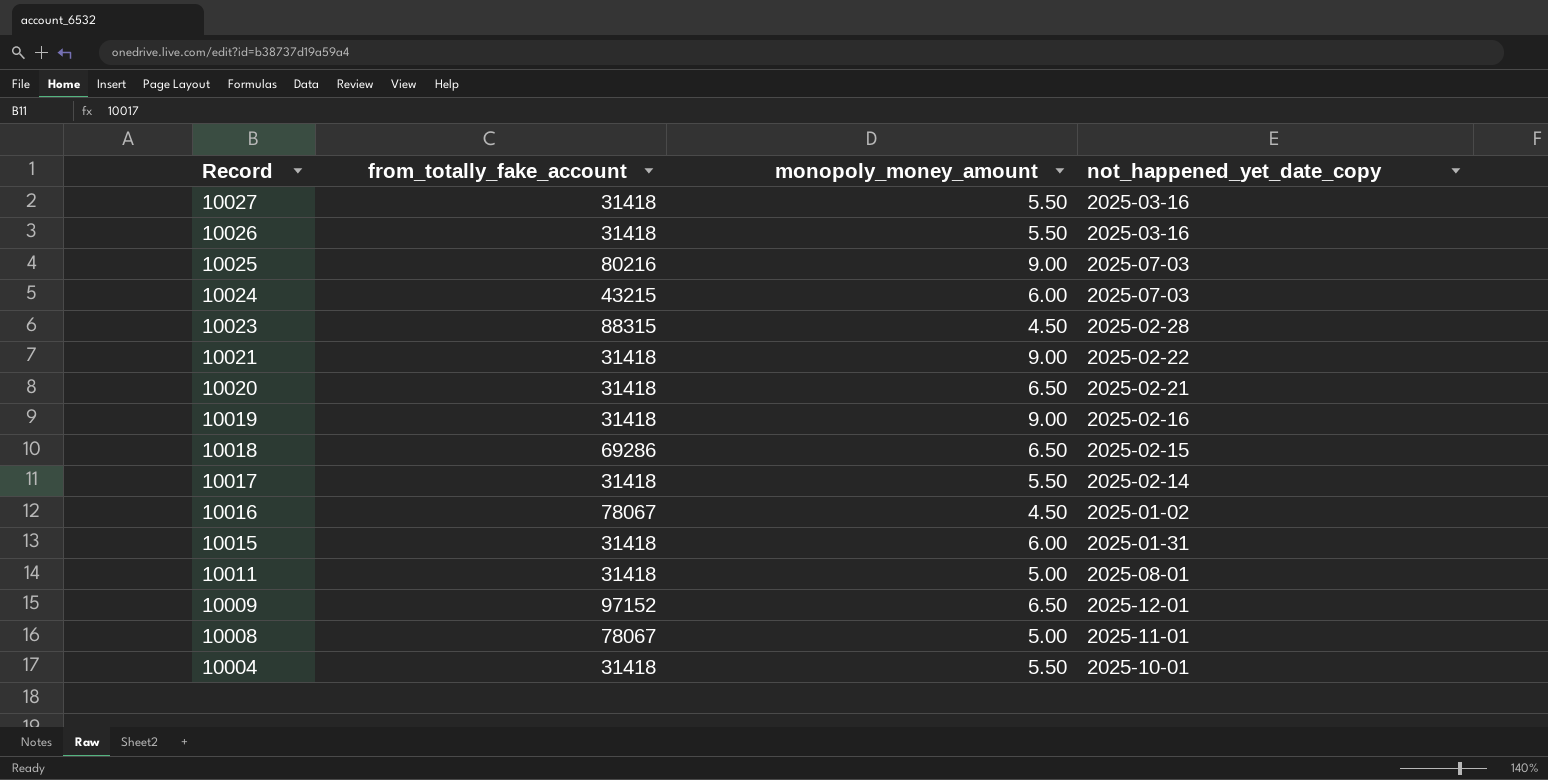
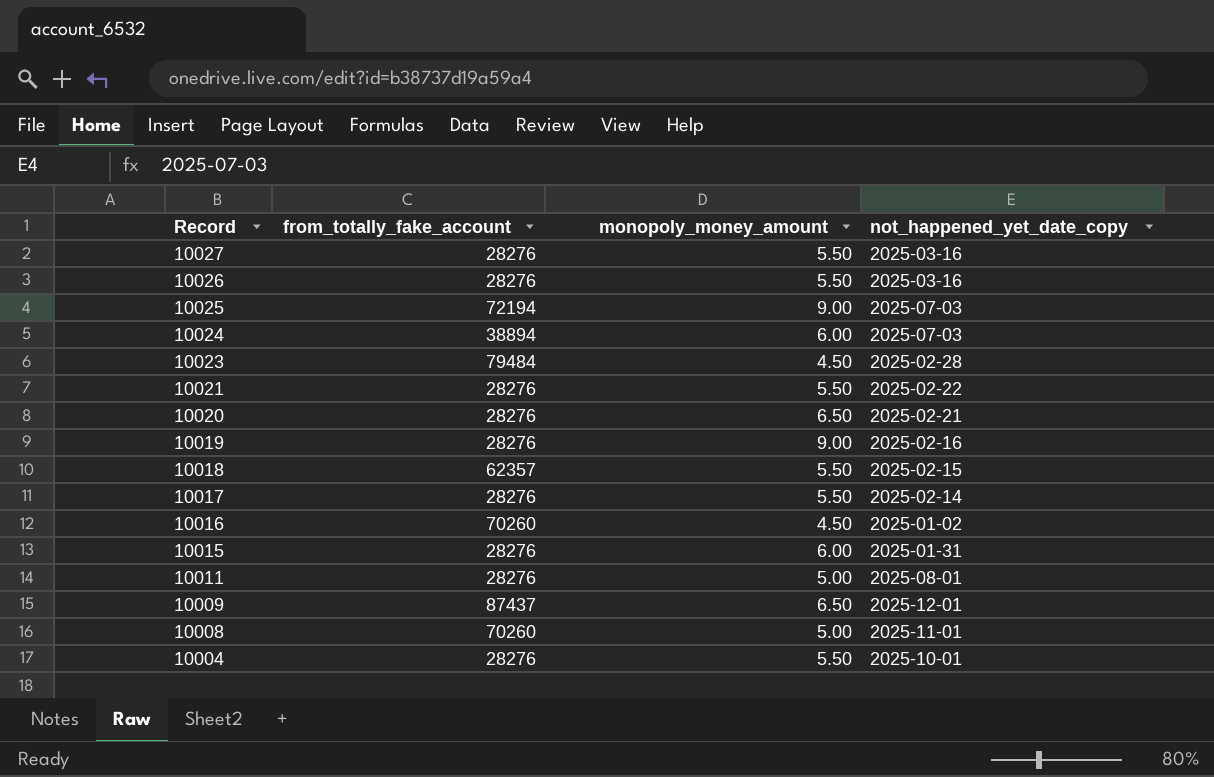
10027 | from_totally_fake_account: 31418 -> 28276
10026 | from_totally_fake_account: 31418 -> 28276
10025 | from_totally_fake_account: 80216 -> 72194
10024 | from_totally_fake_account: 43215 -> 38894
10023 | from_totally_fake_account: 88315 -> 79484
10021 | from_totally_fake_account: 31418 -> 28276
10021 | monopoly_money_amount: 9.00 -> 5.50
10020 | from_totally_fake_account: 31418 -> 28276
10019 | from_totally_fake_account: 31418 -> 28276
10018 | from_totally_fake_account: 69286 -> 62357
10018 | monopoly_money_amount: 6.50 -> 5.50
10017 | from_totally_fake_account: 31418 -> 28276
10016 | from_totally_fake_account: 78067 -> 70260
10015 | from_totally_fake_account: 31418 -> 28276
10011 | from_totally_fake_account: 31418 -> 28276
10009 | from_totally_fake_account: 97152 -> 87437
10008 | from_totally_fake_account: 78067 -> 70260
10004 | from_totally_fake_account: 31418 -> 28276

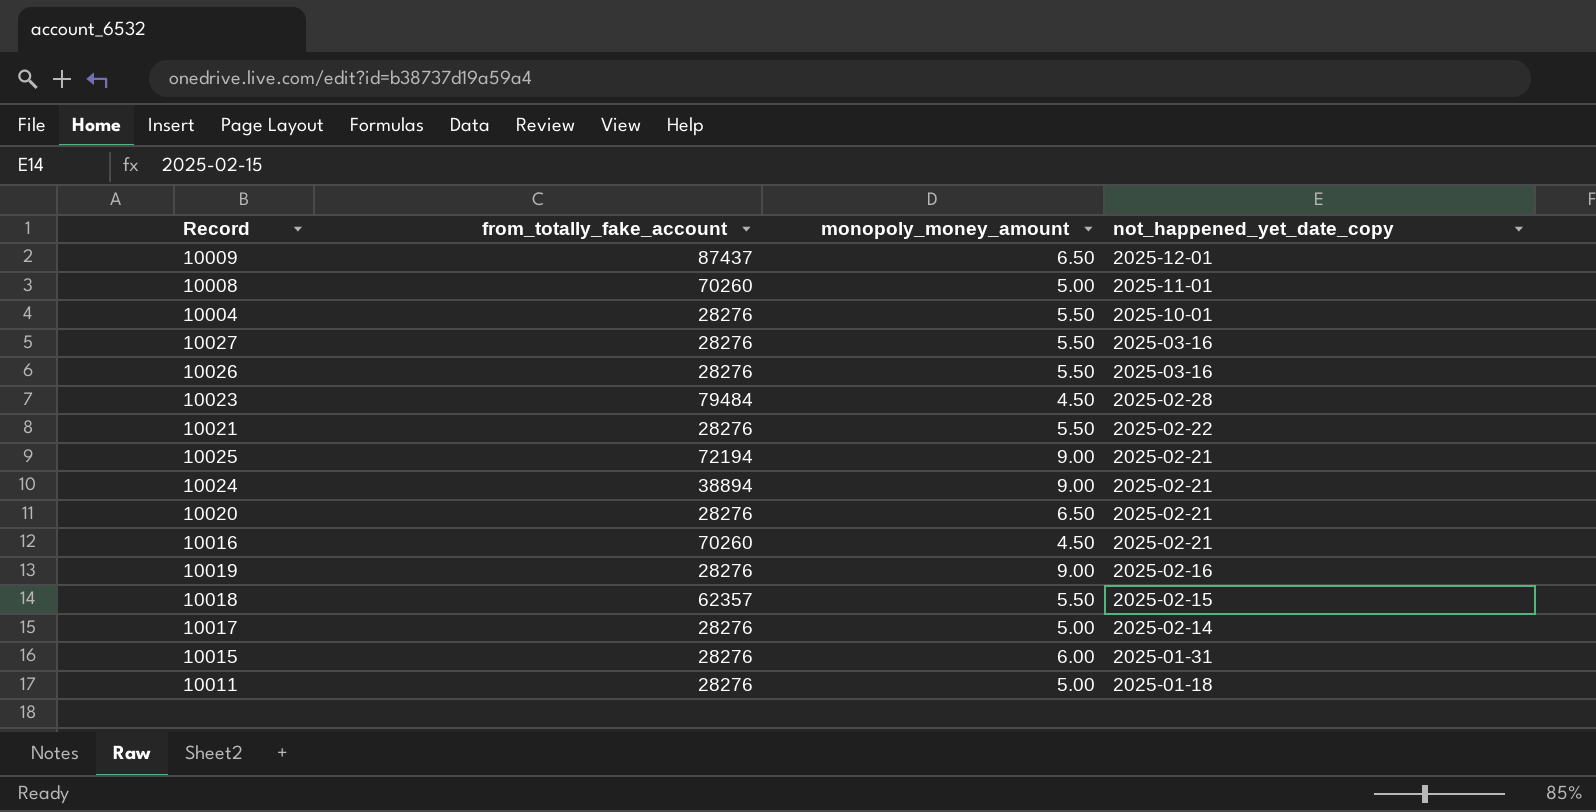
row order: Record descending -> not_happened_yet_date_copy descending
10025 | not_happened_yet_date_copy: 2025-07-03 -> 2025-02-21
10024 | monopoly_money_amount: 6.00 -> 9.00
10024 | not_happened_yet_date_copy: 2025-07-03 -> 2025-02-21
10016 | not_happened_yet_date_copy: 2025-01-02 -> 2025-02-21
10017 | monopoly_money_amount: 5.50 -> 5.00
10011 | not_happened_yet_date_copy: 2025-08-01 -> 2025-01-18

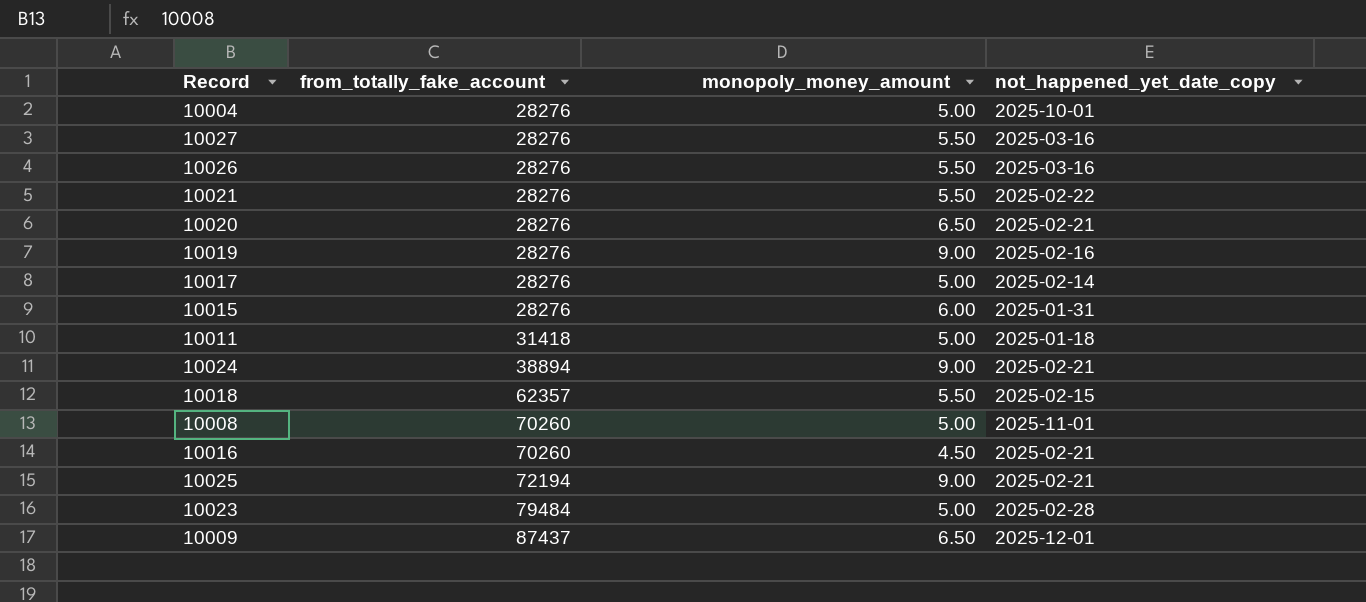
row order: not_happened_yet_date_copy descending -> from_totally_fake_account ascending
10004 | monopoly_money_amount: 5.50 -> 5.00
10011 | from_totally_fake_account: 28276 -> 31418
10023 | monopoly_money_amount: 4.50 -> 5.00

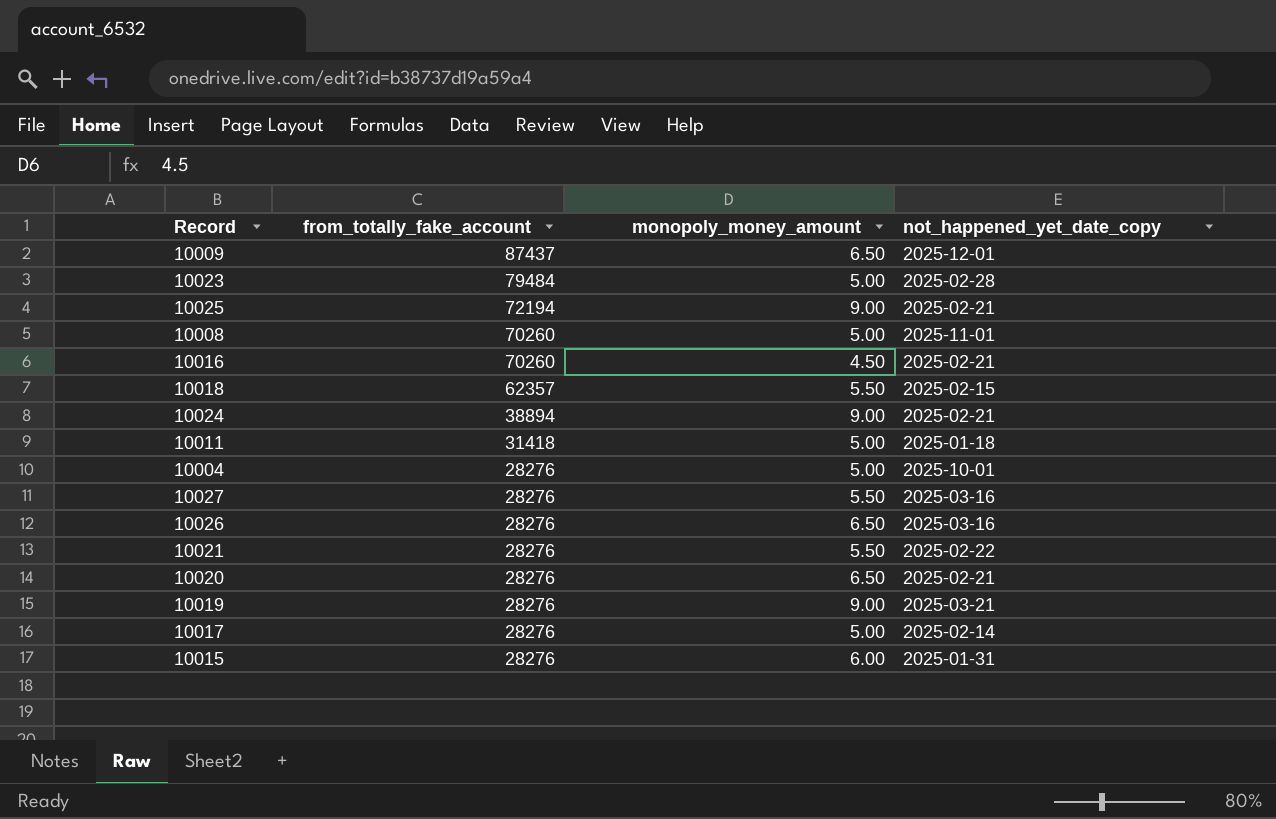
row order: from_totally_fake_account ascending -> from_totally_fake_account descending
10026 | monopoly_money_amount: 5.50 -> 6.50
10019 | not_happened_yet_date_copy: 2025-02-16 -> 2025-03-21

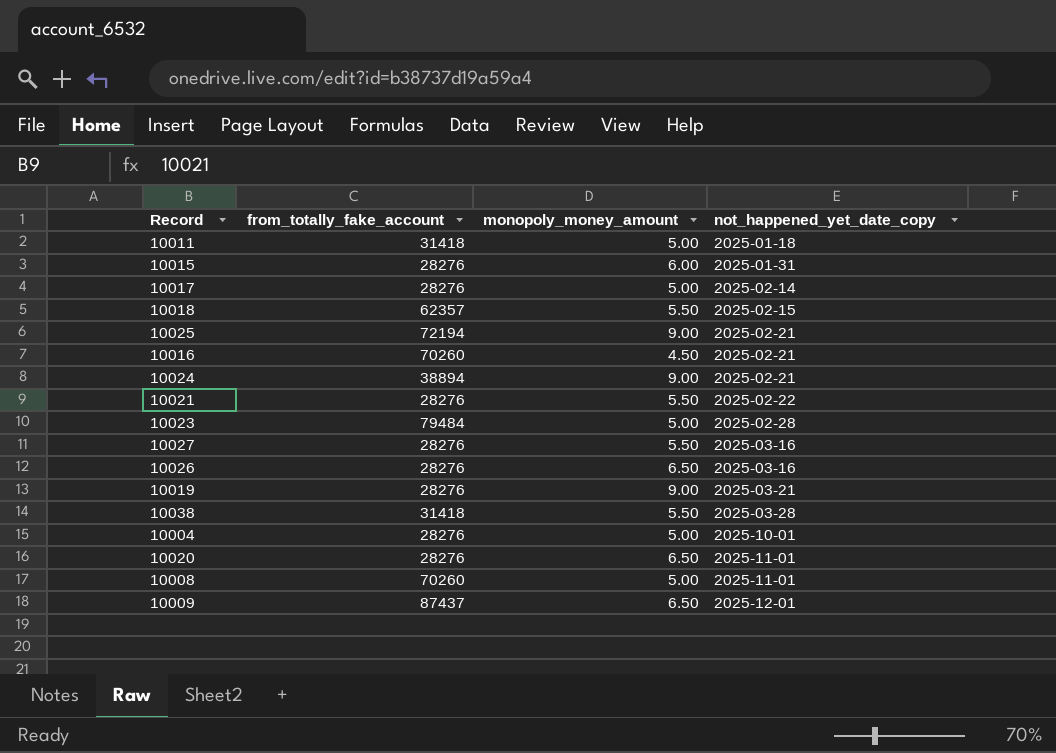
row order: from_totally_fake_account descending -> not_happened_yet_date_copy ascending
row 10038: none -> 31418 | 5.50 | 2025-03-28
10020 | not_happened_yet_date_copy: 2025-02-21 -> 2025-11-01

